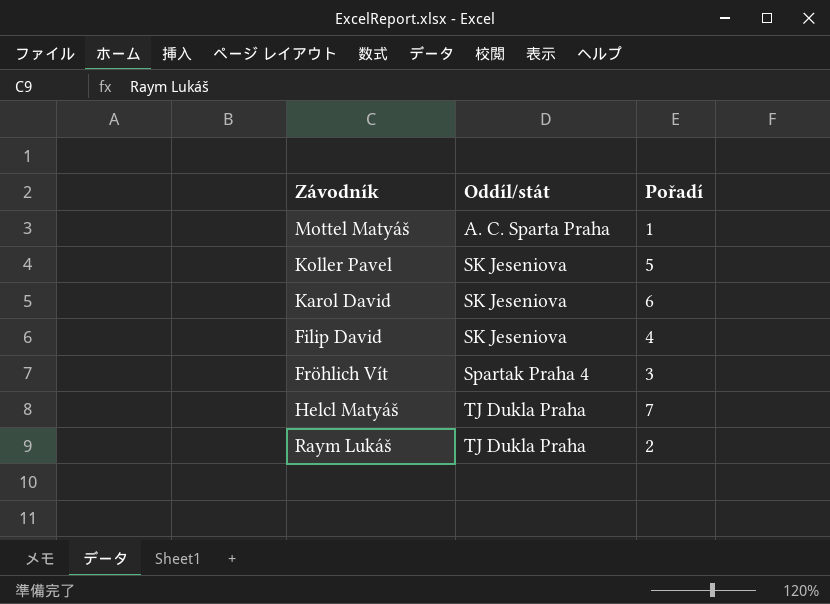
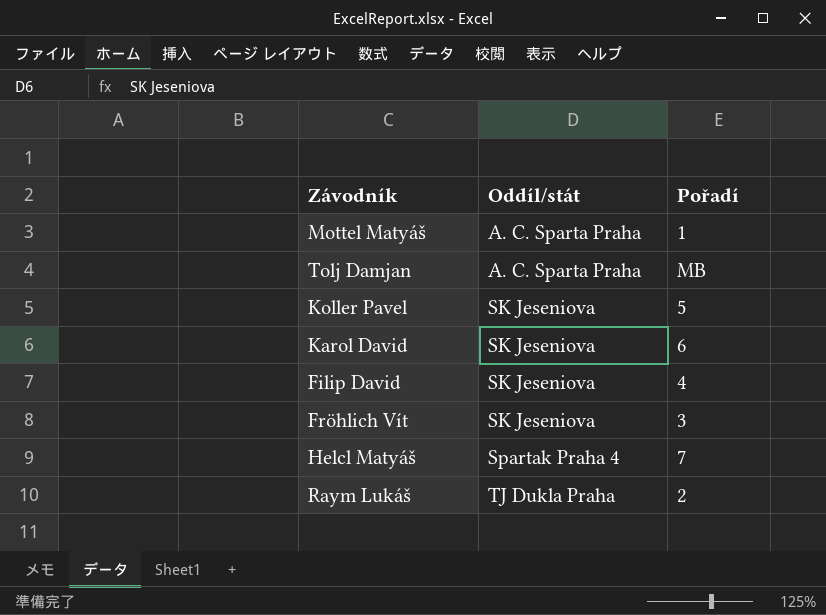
row Tolj Damjan: none -> A. C. Sparta Praha | MB
Fröhlich Vít | Oddíl/stát: Spartak Praha 4 -> SK Jeseniova
Helcl Matyáš | Oddíl/stát: TJ Dukla Praha -> Spartak Praha 4

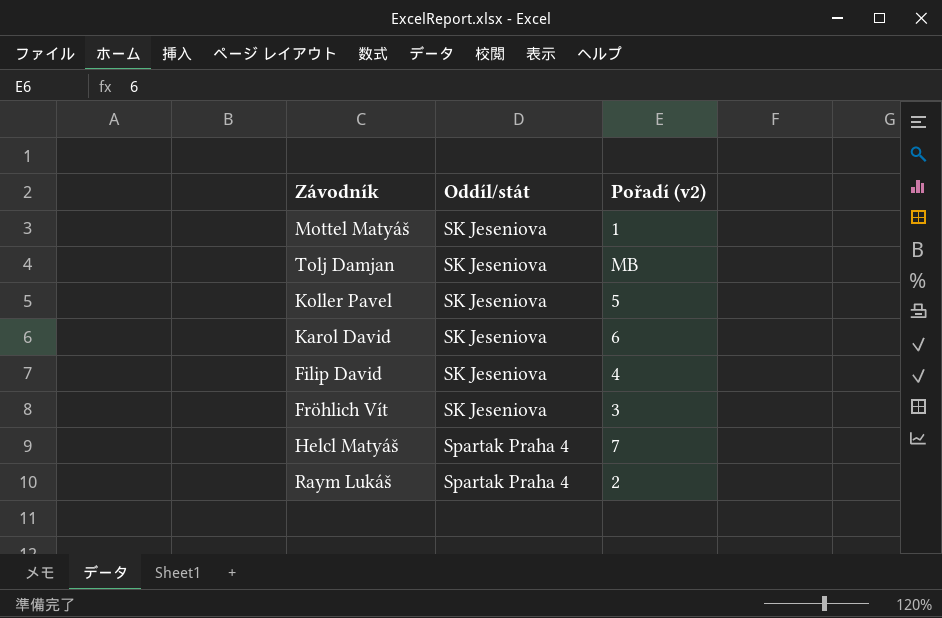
column name: Pořadí -> Pořadí (v2)
Mottel Matyáš | Oddíl/stát: A. C. Sparta Praha -> SK Jeseniova
Tolj Damjan | Oddíl/stát: A. C. Sparta Praha -> SK Jeseniova
Raym Lukáš | Oddíl/stát: TJ Dukla Praha -> Spartak Praha 4

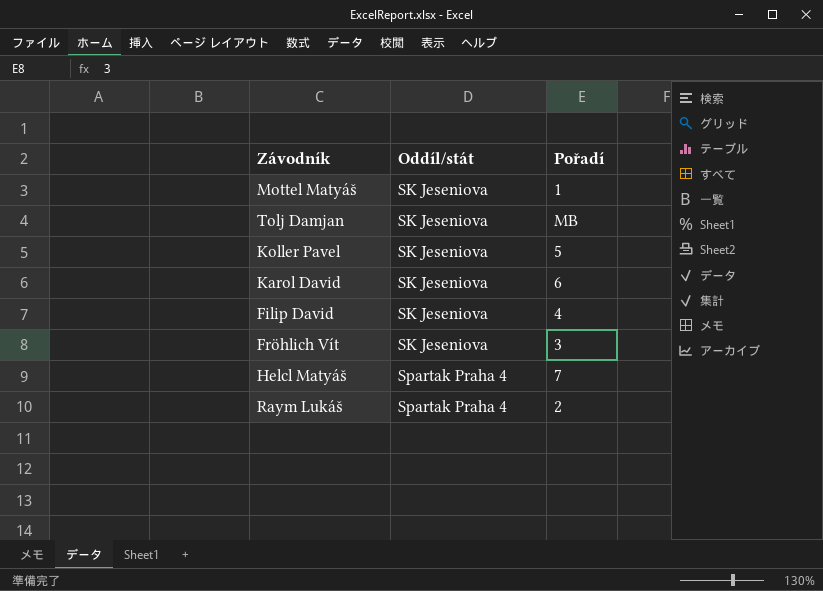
column name: Pořadí (v2) -> Pořadí

